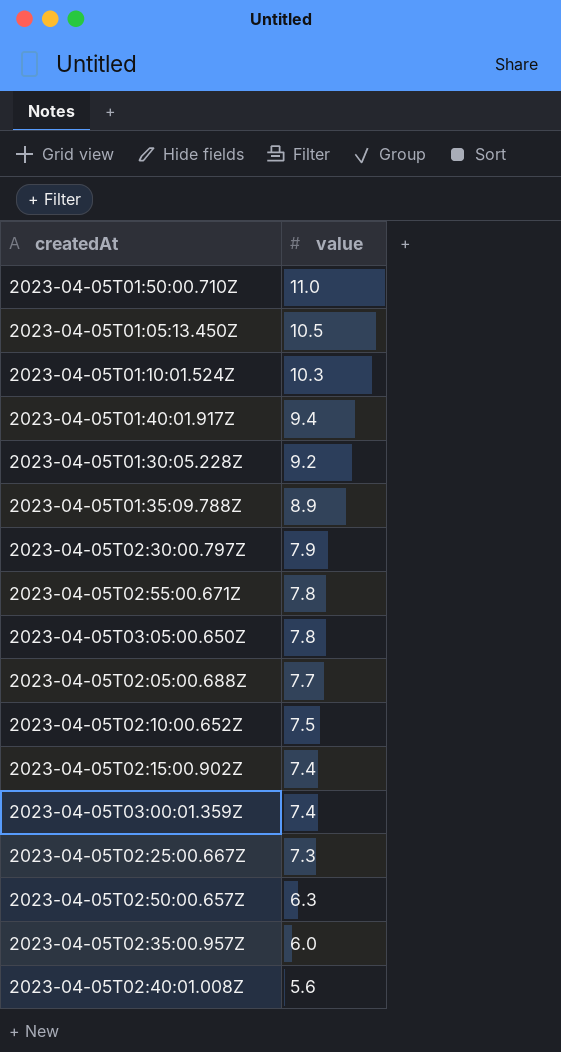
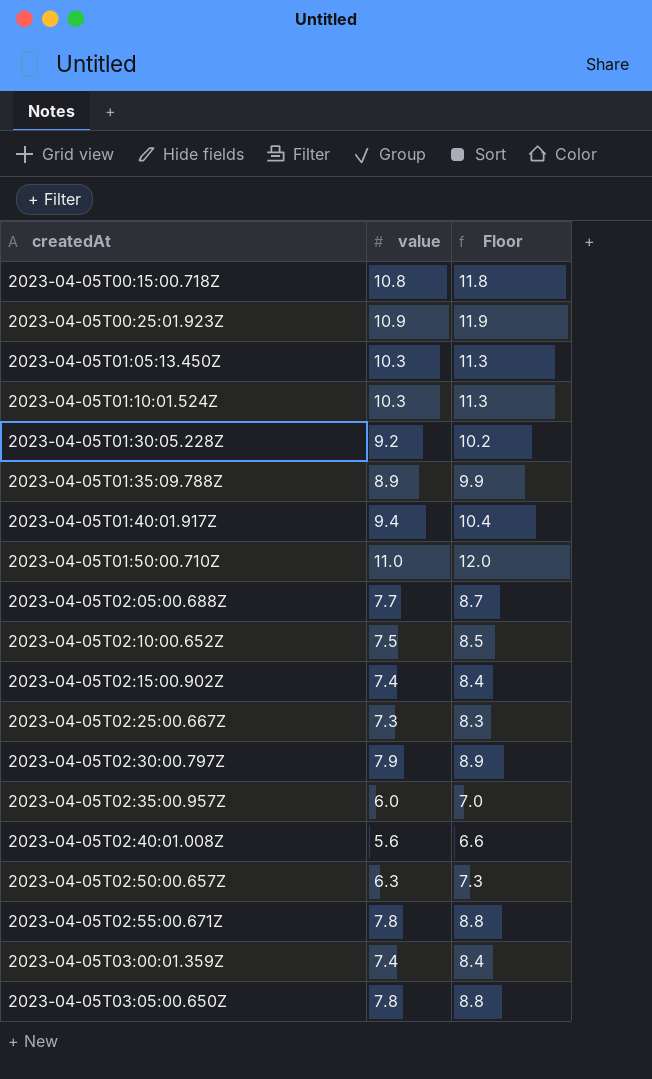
row order: value descending -> createdAt ascending
column Floor | formula: none -> [value] + 1
row 2023-04-05T00:15:00.718Z: none -> 10.8 | 11.8
row 2023-04-05T00:25:01.923Z: none -> 10.9 | 11.9
2023-04-05T01:05:13.450Z | value: 10.5 -> 10.3

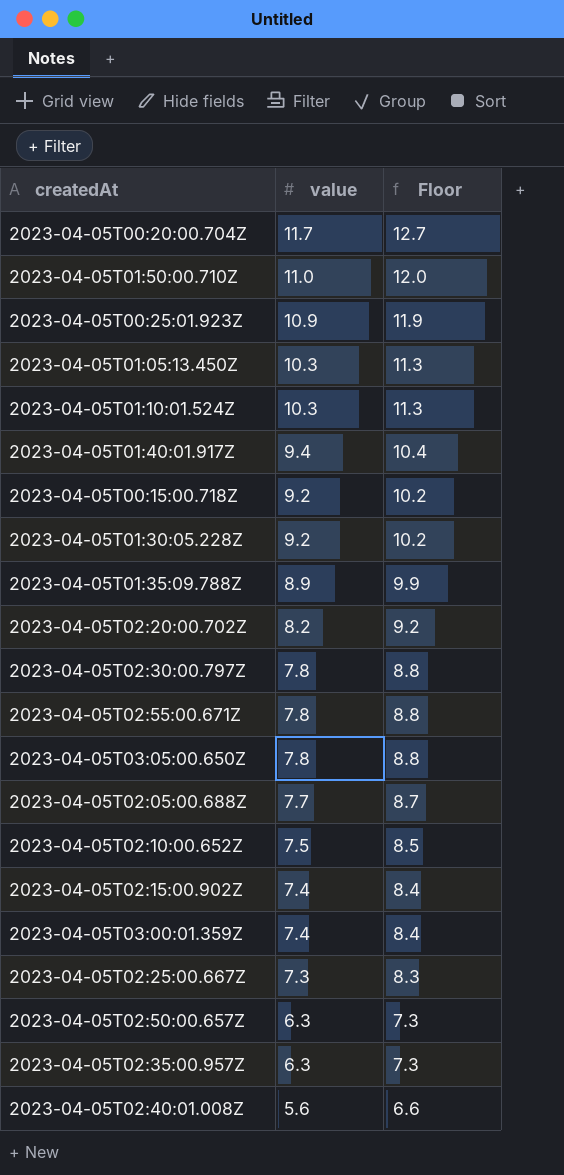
row order: createdAt ascending -> value descending
row 2023-04-05T00:20:00.704Z: none -> 11.7 | 12.7
2023-04-05T00:15:00.718Z | value: 10.8 -> 9.2
2023-04-05T00:15:00.718Z | Floor: 11.8 -> 10.2
row 2023-04-05T02:20:00.702Z: none -> 8.2 | 9.2
2023-04-05T02:30:00.797Z | value: 7.9 -> 7.8
2023-04-05T02:30:00.797Z | Floor: 8.9 -> 8.8
2023-04-05T02:35:00.957Z | value: 6.0 -> 6.3
2023-04-05T02:35:00.957Z | Floor: 7.0 -> 7.3

